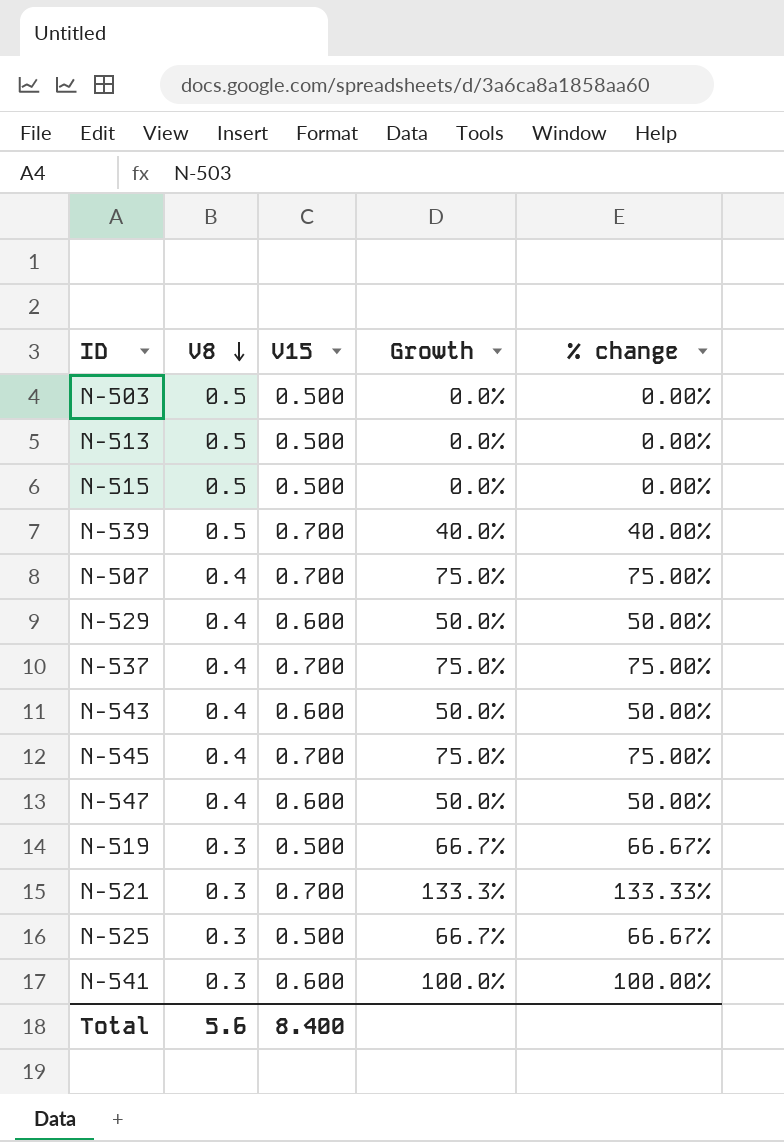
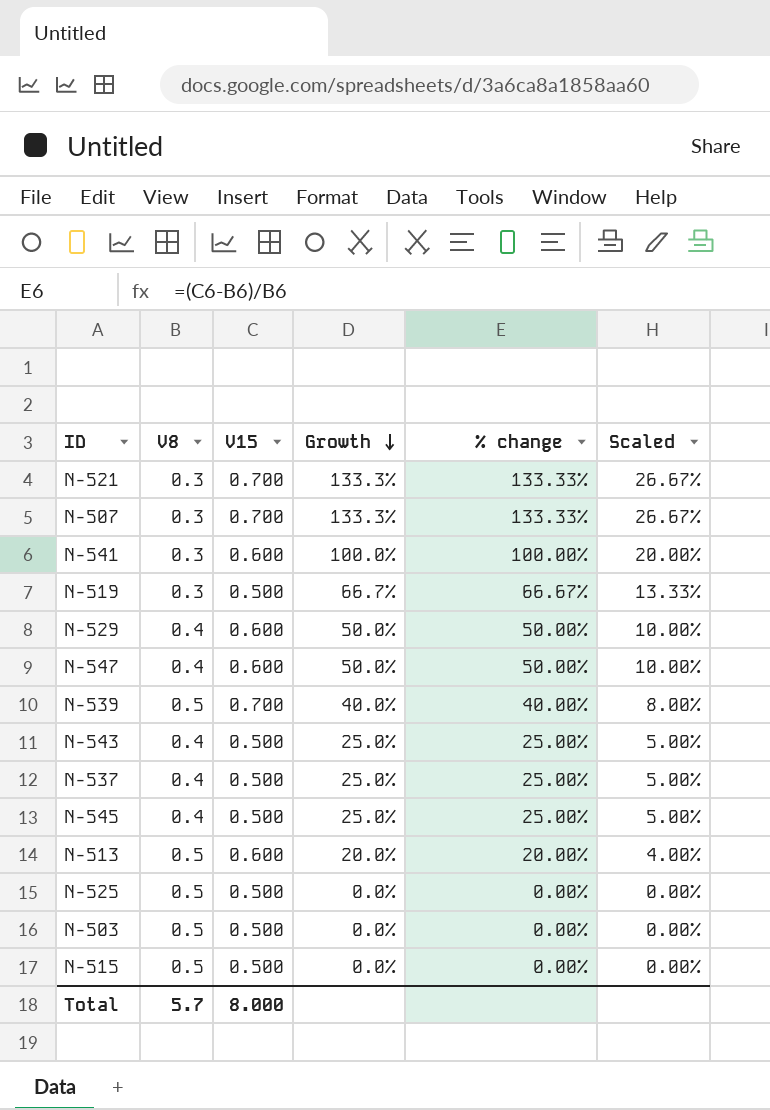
row order: V8 descending -> Growth descending
column Scaled | formula: none -> [% change] * 0.2
N-507 | V8: 0.4 -> 0.3
N-507 | Growth: 75.0% -> 133.3%
N-507 | % change: 75.00% -> 133.33%
N-543 | V15: 0.600 -> 0.500
N-543 | Growth: 50.0% -> 25.0%
N-543 | % change: 50.00% -> 25.00%
N-537 | V15: 0.700 -> 0.500
N-537 | Growth: 75.0% -> 25.0%
N-537 | % change: 75.00% -> 25.00%
N-545 | V15: 0.700 -> 0.500
N-545 | Growth: 75.0% -> 25.0%
N-545 | % change: 75.00% -> 25.00%
N-513 | V15: 0.500 -> 0.600
N-513 | Growth: 0.0% -> 20.0%
N-513 | % change: 0.00% -> 20.00%
N-525 | V8: 0.3 -> 0.5
N-525 | Growth: 66.7% -> 0.0%
N-525 | % change: 66.67% -> 0.00%
Total | V8: 5.6 -> 5.7
Total | V15: 8.400 -> 8.000

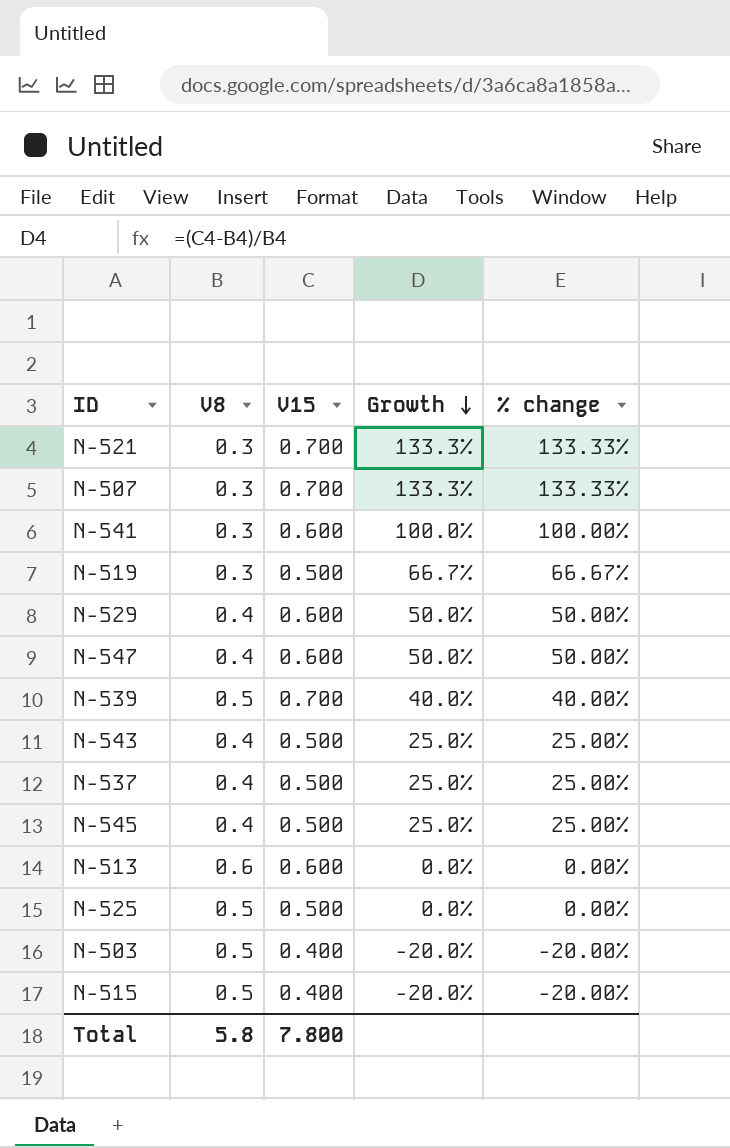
column Scaled | formula: [% change] * 0.2 -> none
N-513 | V8: 0.5 -> 0.6
N-513 | Growth: 20.0% -> 0.0%
N-513 | % change: 20.00% -> 0.00%
N-503 | V15: 0.500 -> 0.400
N-503 | Growth: 0.0% -> -20.0%
N-503 | % change: 0.00% -> -20.00%
N-515 | V15: 0.500 -> 0.400
N-515 | Growth: 0.0% -> -20.0%
N-515 | % change: 0.00% -> -20.00%
Total | V8: 5.7 -> 5.8
Total | V15: 8.000 -> 7.800

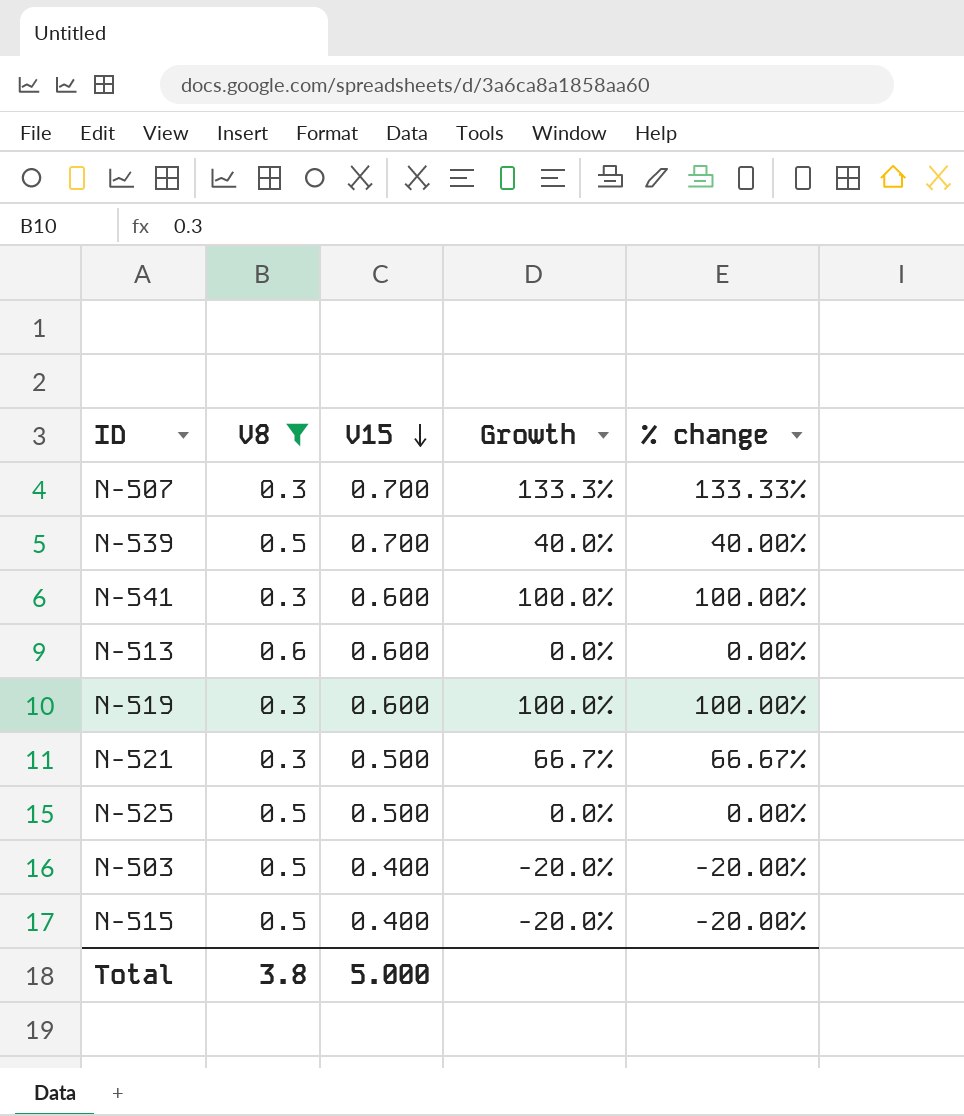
filter: none -> V8 != 0.4
row order: Growth descending -> V15 descending
N-519 | V15: 0.500 -> 0.600
N-519 | Growth: 66.7% -> 100.0%
N-519 | % change: 66.67% -> 100.00%
N-521 | V15: 0.700 -> 0.500
N-521 | Growth: 133.3% -> 66.7%
N-521 | % change: 133.33% -> 66.67%
Total | V8: 5.8 -> 3.8
Total | V15: 7.800 -> 5.000

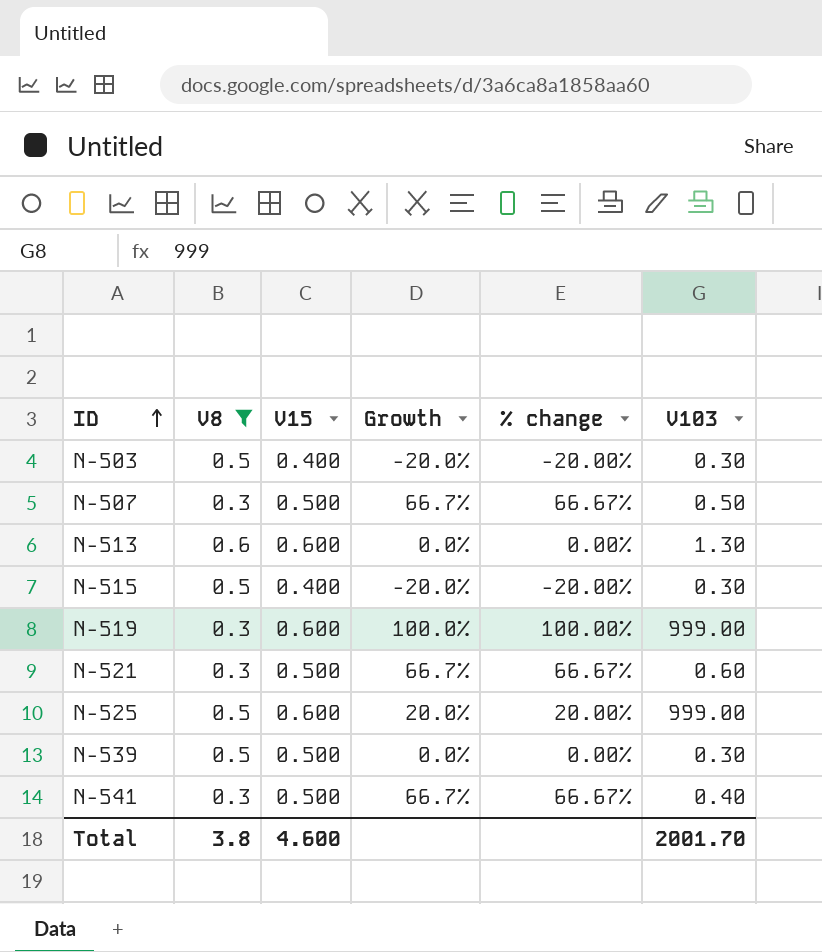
row order: V15 descending -> ID ascending
column V103 | position: none -> 6
N-507 | V15: 0.700 -> 0.500
N-507 | Growth: 133.3% -> 66.7%
N-507 | % change: 133.33% -> 66.67%
N-525 | V15: 0.500 -> 0.600
N-525 | Growth: 0.0% -> 20.0%
N-525 | % change: 0.00% -> 20.00%
N-539 | V15: 0.700 -> 0.500
N-539 | Growth: 40.0% -> 0.0%
N-539 | % change: 40.00% -> 0.00%
N-541 | V15: 0.600 -> 0.500
N-541 | Growth: 100.0% -> 66.7%
N-541 | % change: 100.00% -> 66.67%
Total | V15: 5.000 -> 4.600

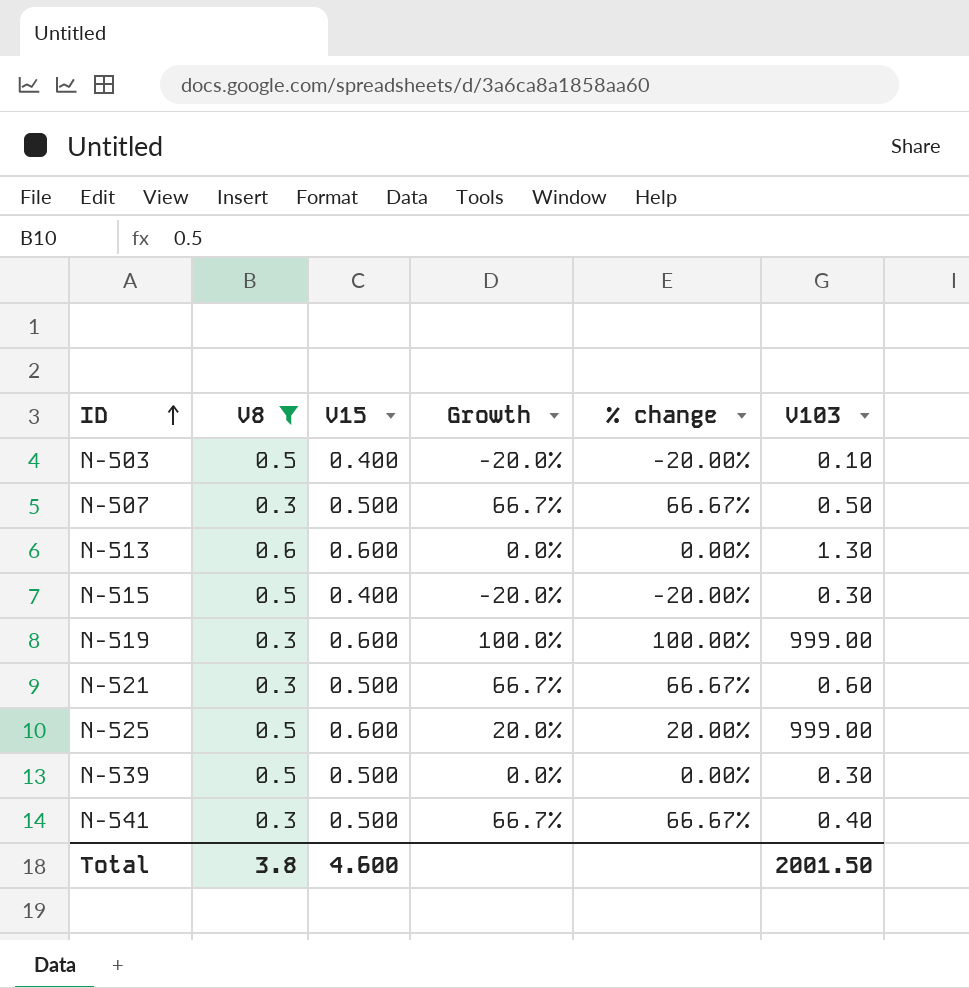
N-503 | V103: 0.30 -> 0.10
Total | V103: 2001.70 -> 2001.50

